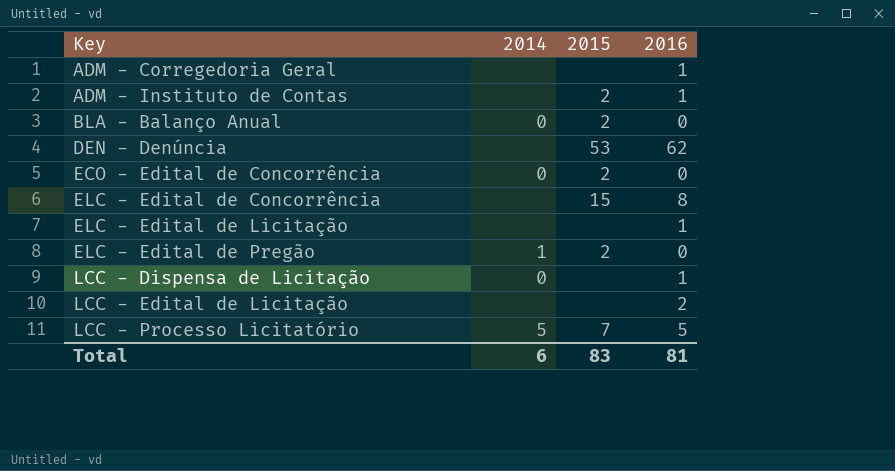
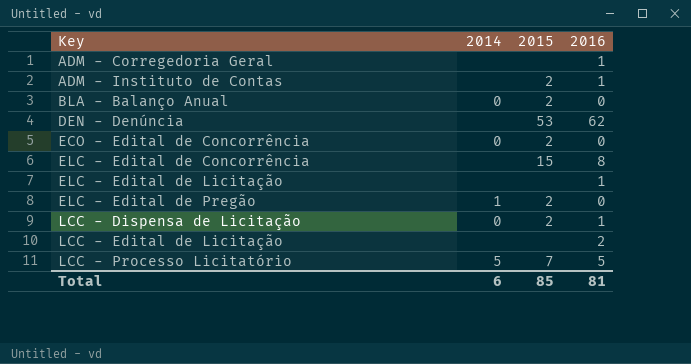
LCC - Dispensa de Licitação | 2015: none -> 2
Total | 2015: 83 -> 85

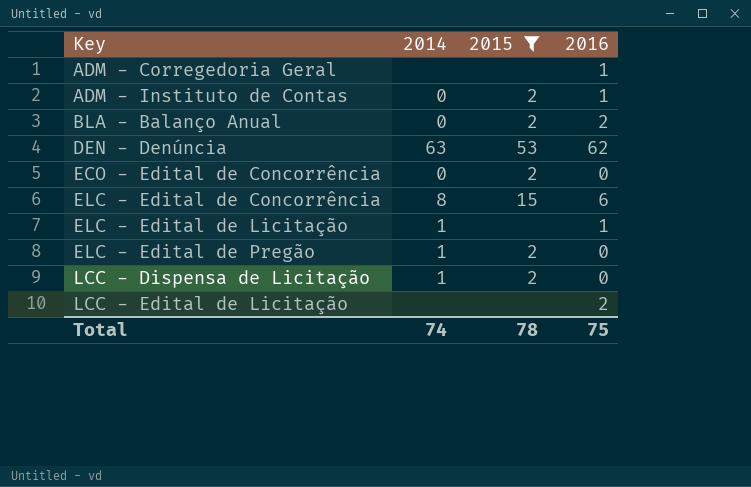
filter: none -> 2015 != 7
ADM - Instituto de Contas | 2014: none -> 0
BLA - Balanço Anual | 2016: 0 -> 2
DEN - Denúncia | 2014: none -> 63
ELC - Edital de Concorrência | 2014: none -> 8
ELC - Edital de Concorrência | 2016: 8 -> 6
ELC - Edital de Licitação | 2014: none -> 1
LCC - Dispensa de Licitação | 2014: 0 -> 1
LCC - Dispensa de Licitação | 2016: 1 -> 0
Total | 2014: 6 -> 74
Total | 2015: 85 -> 78
Total | 2016: 81 -> 75

